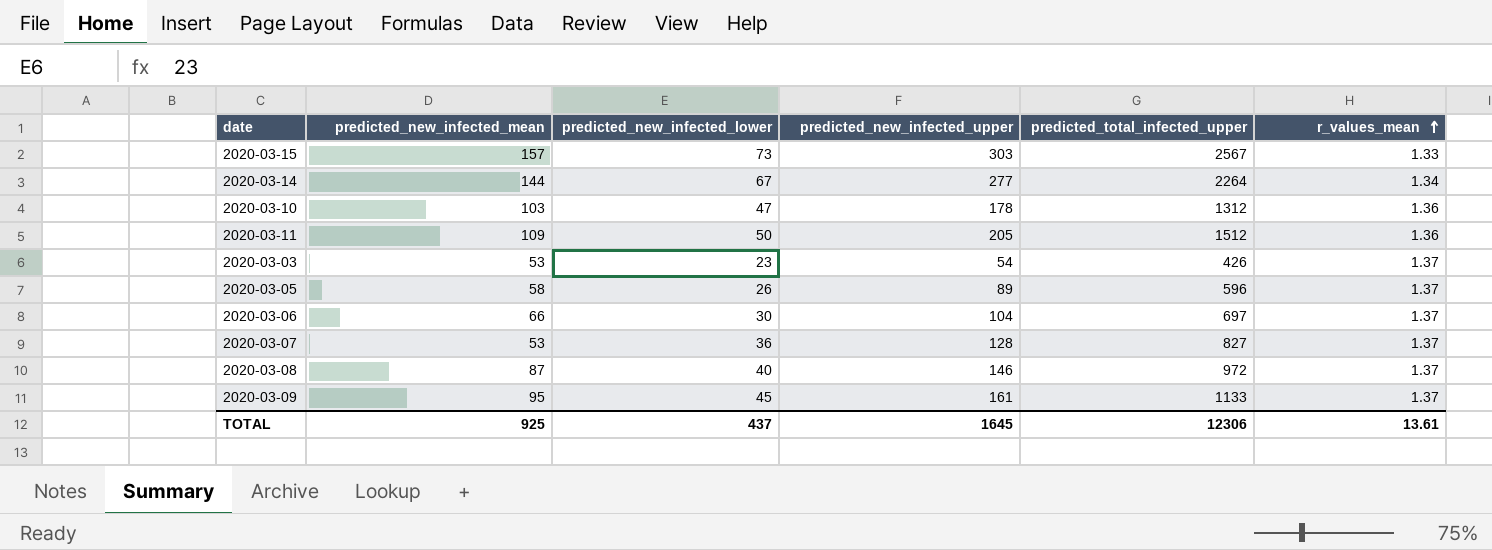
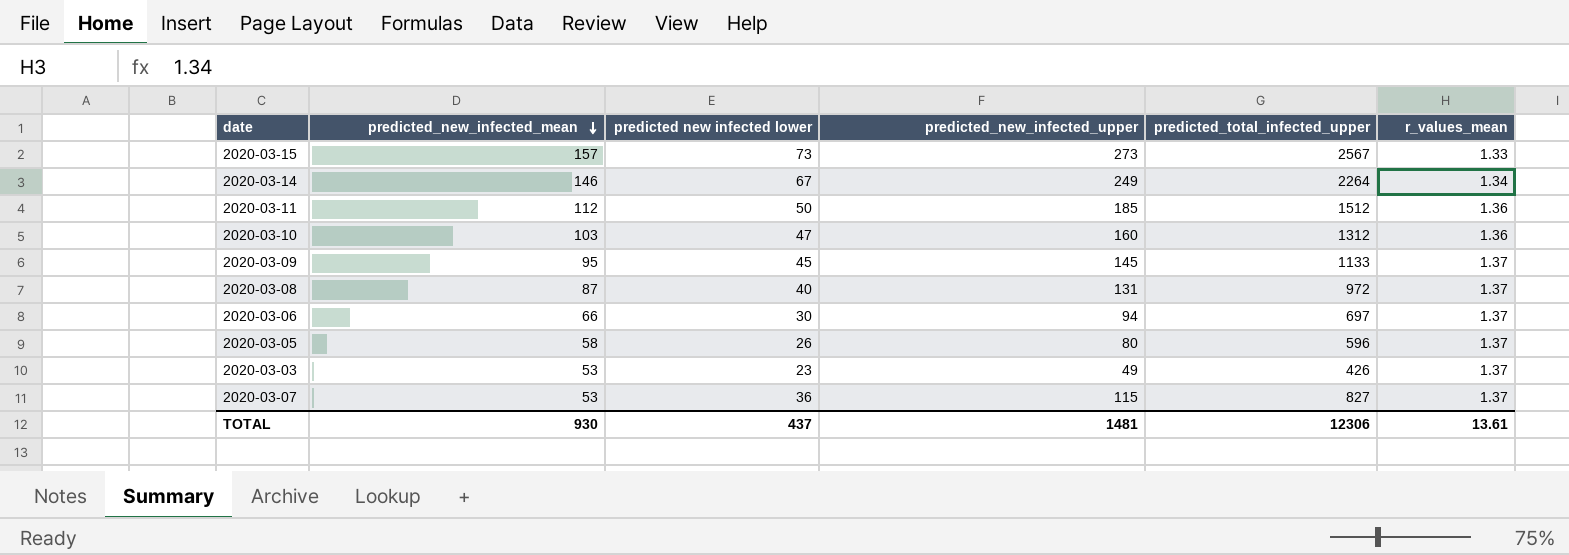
row order: r_values_mean ascending -> predicted_new_infected_mean descending
column name: predicted_new_infected_lower -> predicted new infected lower
2020-03-15 | predicted_new_infected_upper: 303 -> 273
2020-03-14 | predicted_new_infected_mean: 144 -> 146
2020-03-14 | predicted_new_infected_upper: 277 -> 249
2020-03-11 | predicted_new_infected_mean: 109 -> 112
2020-03-11 | predicted_new_infected_upper: 205 -> 185
2020-03-10 | predicted_new_infected_upper: 178 -> 160
2020-03-09 | predicted_new_infected_upper: 161 -> 145
2020-03-08 | predicted_new_infected_upper: 146 -> 131
2020-03-06 | predicted_new_infected_upper: 104 -> 94
2020-03-05 | predicted_new_infected_upper: 89 -> 80
2020-03-03 | predicted_new_infected_upper: 54 -> 49
2020-03-07 | predicted_new_infected_upper: 128 -> 115
TOTAL | predicted_new_infected_mean: 925 -> 930
TOTAL | predicted_new_infected_upper: 1645 -> 1481

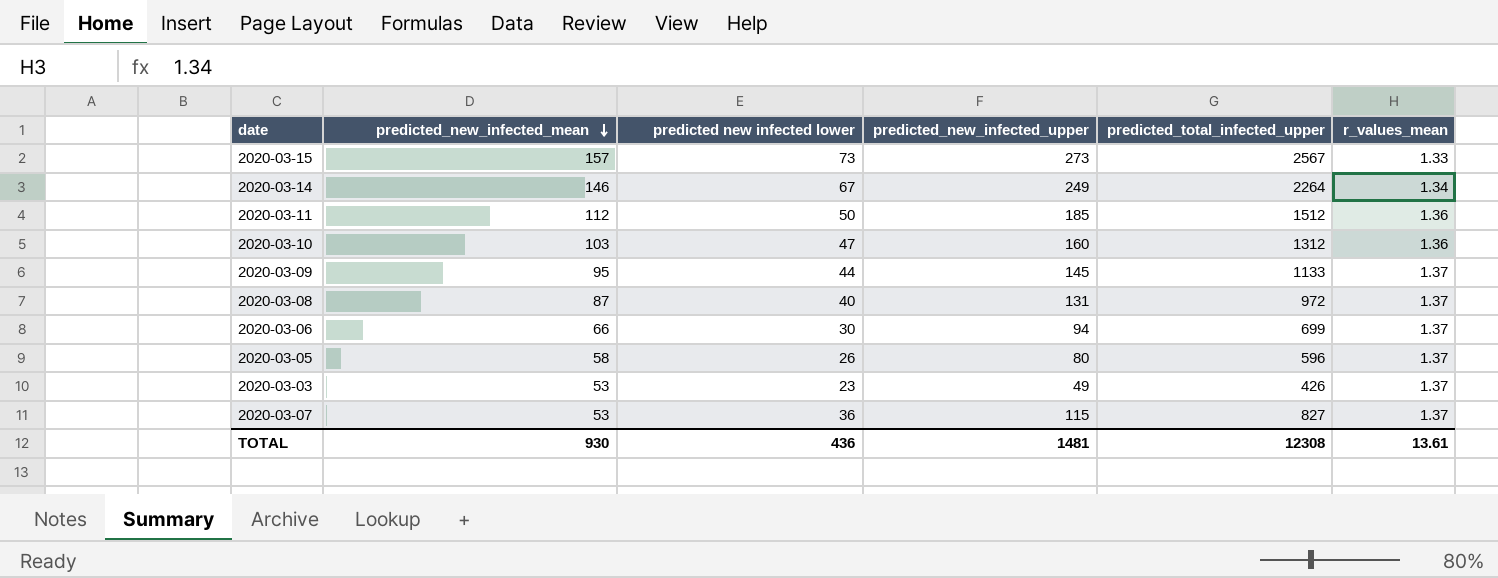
2020-03-09 | predicted new infected lower: 45 -> 44
2020-03-06 | predicted_total_infected_upper: 697 -> 699
TOTAL | predicted new infected lower: 437 -> 436
TOTAL | predicted_total_infected_upper: 12306 -> 12308

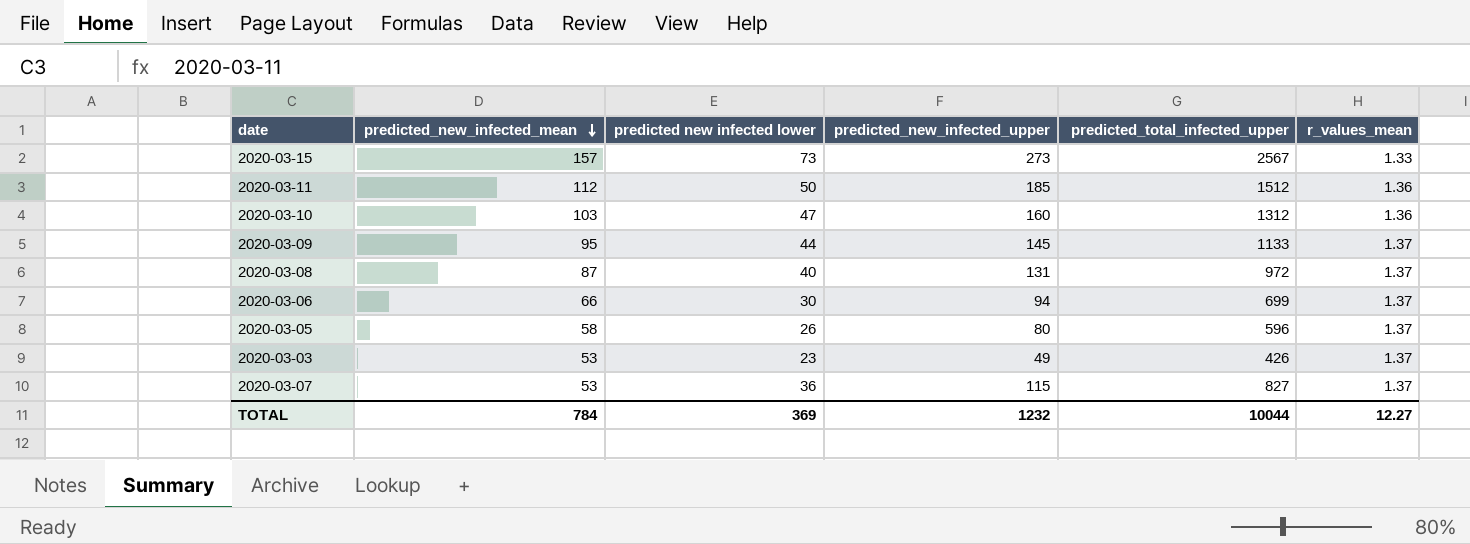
row 2020-03-14: 146 | 67 | 249 | 2264 | 1.34 -> none
TOTAL | predicted_new_infected_mean: 930 -> 784
TOTAL | predicted new infected lower: 436 -> 369
TOTAL | predicted_new_infected_upper: 1481 -> 1232
TOTAL | predicted_total_infected_upper: 12308 -> 10044
TOTAL | r_values_mean: 13.61 -> 12.27

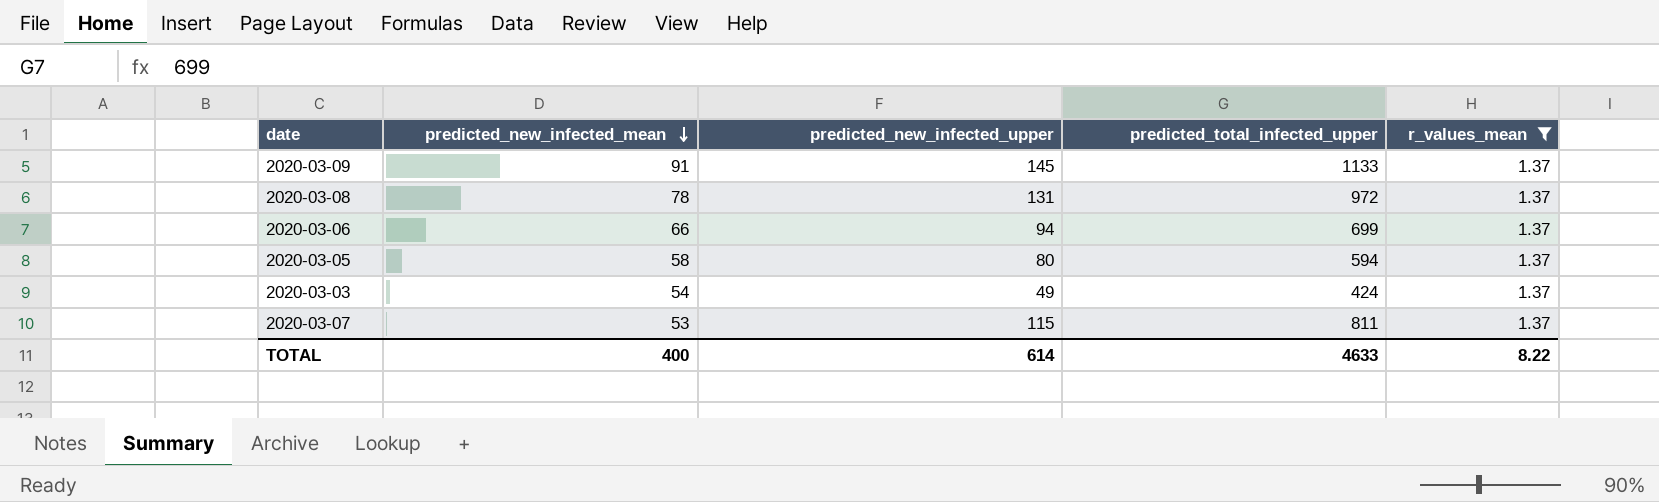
filter: none -> r_values_mean = 1.37
column predicted new infected lower | position: 3 -> none
2020-03-09 | predicted_new_infected_mean: 95 -> 91
2020-03-08 | predicted_new_infected_mean: 87 -> 78
2020-03-05 | predicted_total_infected_upper: 596 -> 594
2020-03-03 | predicted_new_infected_mean: 53 -> 54
2020-03-03 | predicted_total_infected_upper: 426 -> 424
2020-03-07 | predicted_total_infected_upper: 827 -> 811
TOTAL | predicted_new_infected_mean: 784 -> 400
TOTAL | predicted_new_infected_upper: 1232 -> 614
TOTAL | predicted_total_infected_upper: 10044 -> 4633
TOTAL | r_values_mean: 12.27 -> 8.22

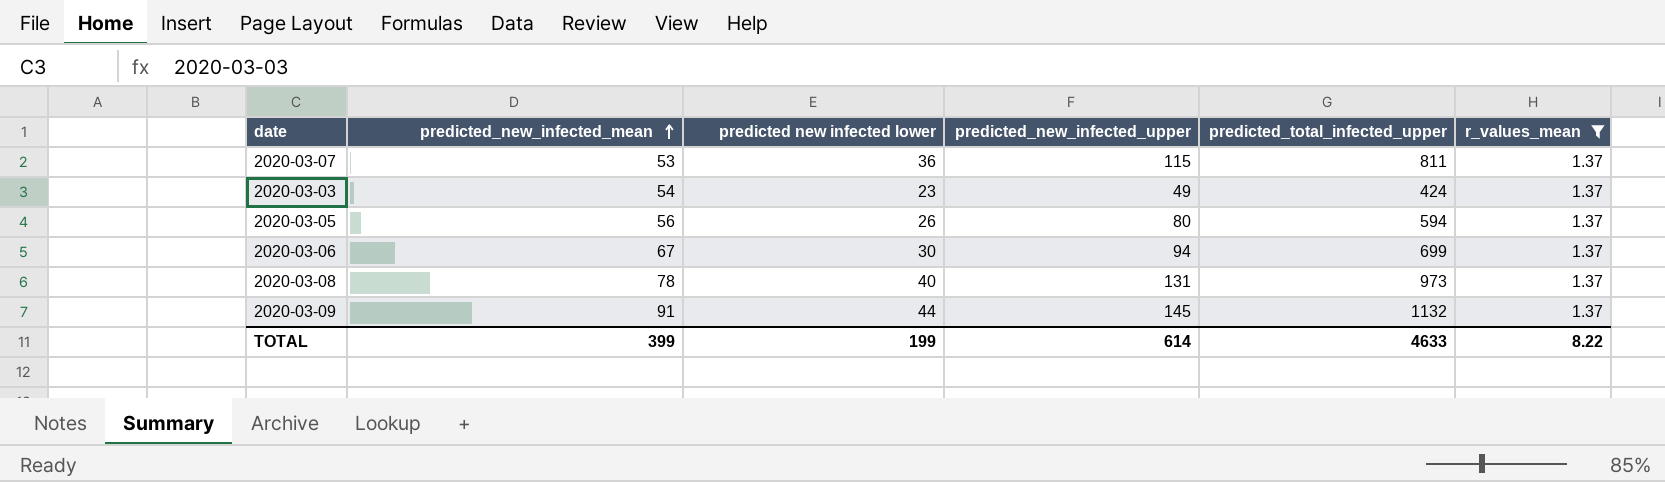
row order: predicted_new_infected_mean descending -> predicted_new_infected_mean ascending
column predicted new infected lower | position: none -> 3
2020-03-05 | predicted_new_infected_mean: 58 -> 56
2020-03-06 | predicted_new_infected_mean: 66 -> 67
2020-03-08 | predicted_total_infected_upper: 972 -> 973
2020-03-09 | predicted_total_infected_upper: 1133 -> 1132
TOTAL | predicted_new_infected_mean: 400 -> 399

